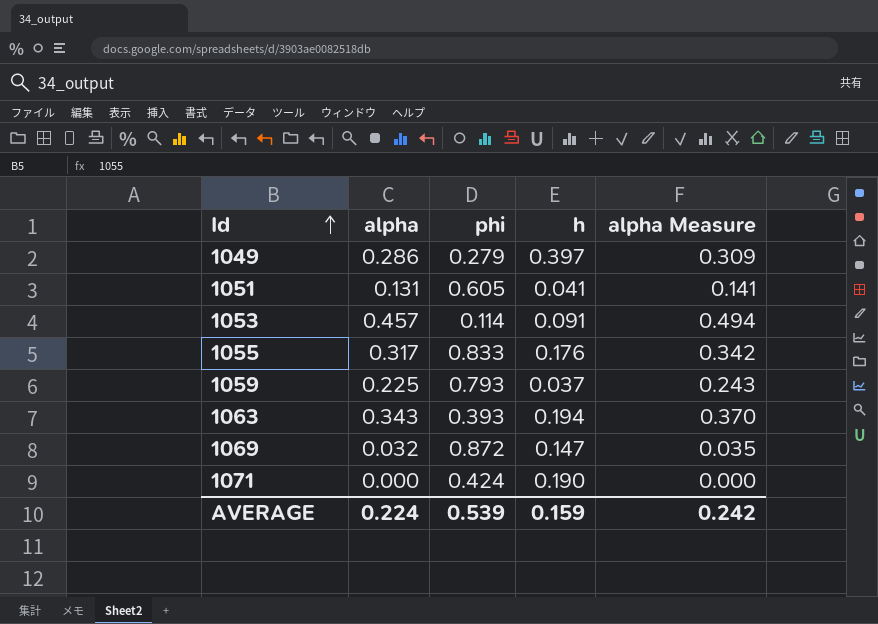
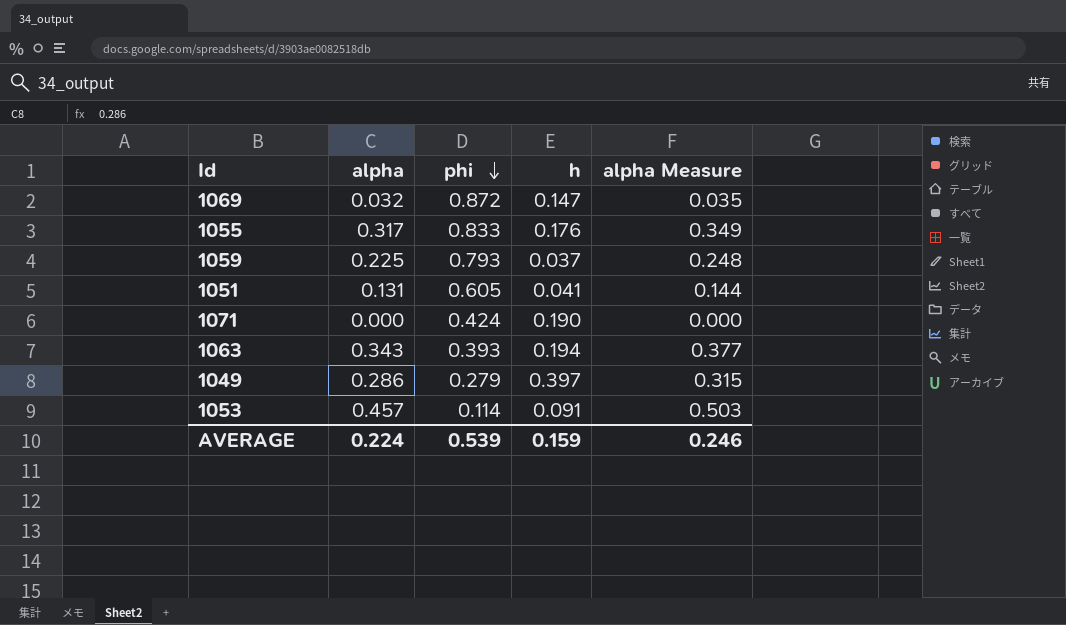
row order: Id ascending -> phi descending
column alpha Measure | formula: [alpha] * 1.08 -> [alpha] * 1.1
AVERAGE | alpha Measure: 0.242 -> 0.246

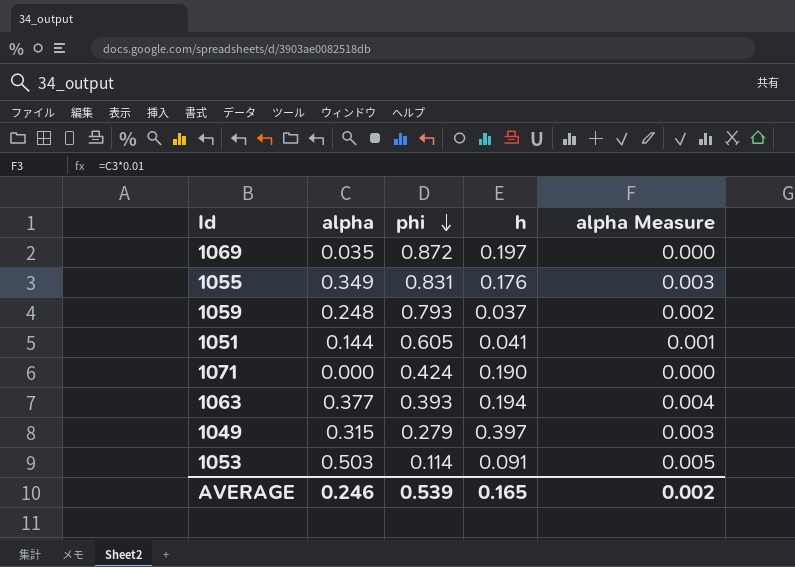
column alpha Measure | formula: [alpha] * 1.1 -> [alpha] * 0.01
1069 | alpha: 0.032 -> 0.035
1069 | h: 0.147 -> 0.197
1055 | alpha: 0.317 -> 0.349
1055 | phi: 0.833 -> 0.831
1059 | alpha: 0.225 -> 0.248
1051 | alpha: 0.131 -> 0.144
1063 | alpha: 0.343 -> 0.377
1049 | alpha: 0.286 -> 0.315
1053 | alpha: 0.457 -> 0.503
AVERAGE | alpha: 0.224 -> 0.246
AVERAGE | h: 0.159 -> 0.165
AVERAGE | alpha Measure: 0.246 -> 0.002

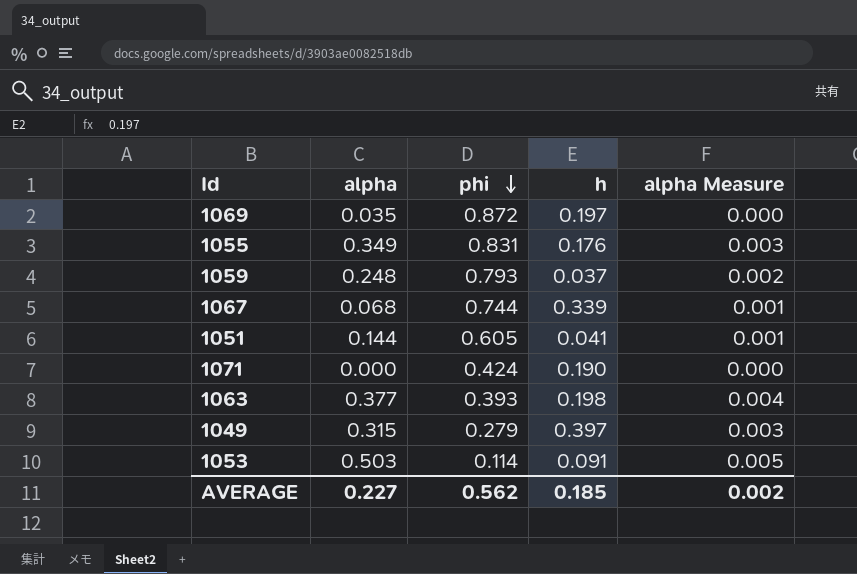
row 1067: none -> 0.068 | 0.744 | 0.339 | 0.001
1063 | h: 0.194 -> 0.198
AVERAGE | alpha: 0.246 -> 0.227
AVERAGE | phi: 0.539 -> 0.562
AVERAGE | h: 0.165 -> 0.185

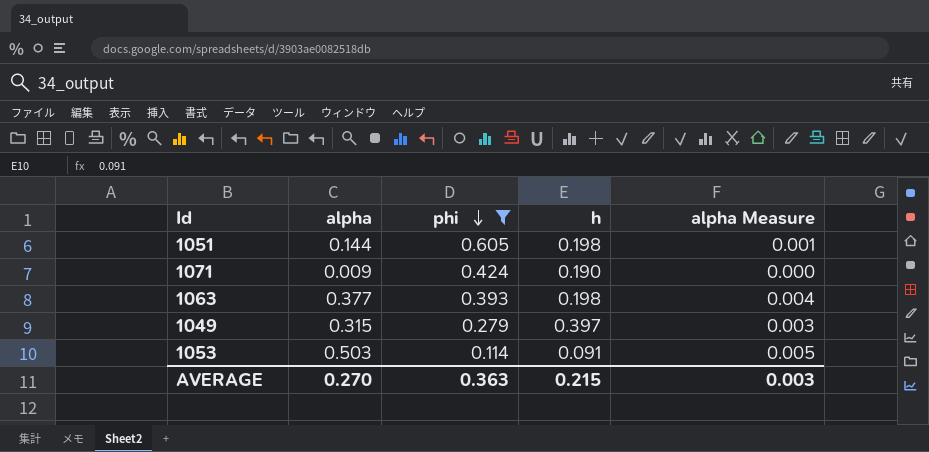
filter: none -> phi <= 0.605
1051 | h: 0.041 -> 0.198
1071 | alpha: 0.000 -> 0.009
AVERAGE | alpha: 0.227 -> 0.270
AVERAGE | phi: 0.562 -> 0.363
AVERAGE | h: 0.185 -> 0.215
AVERAGE | alpha Measure: 0.002 -> 0.003

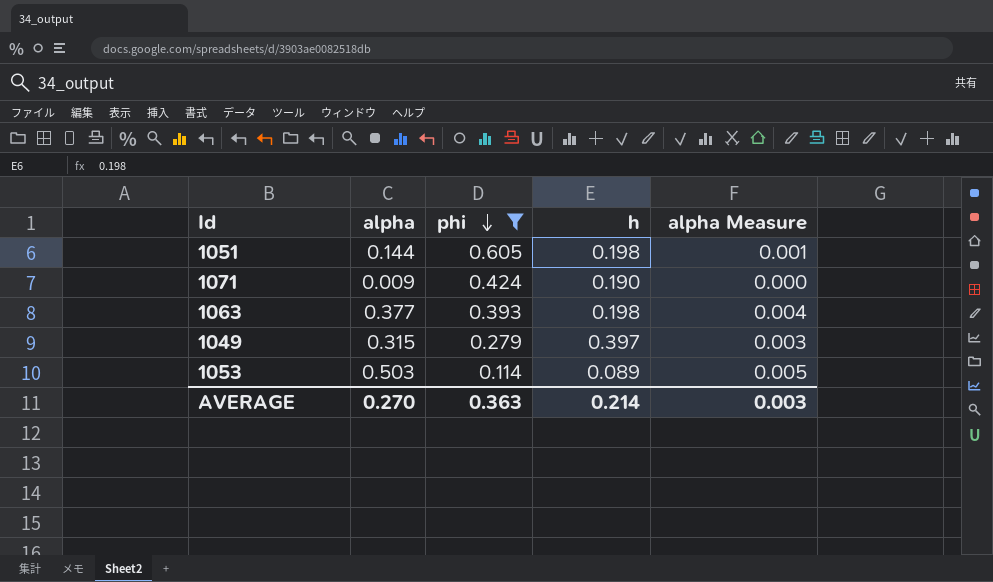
1053 | h: 0.091 -> 0.089
AVERAGE | h: 0.215 -> 0.214

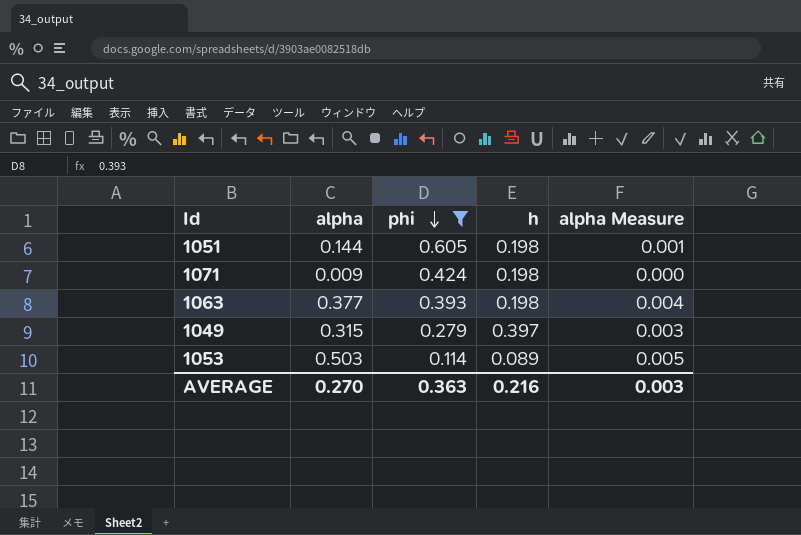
1071 | h: 0.190 -> 0.198
AVERAGE | h: 0.214 -> 0.216

